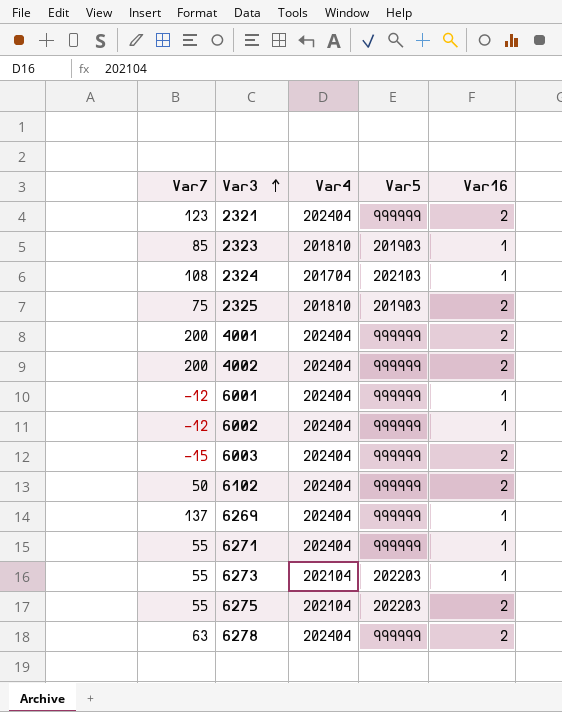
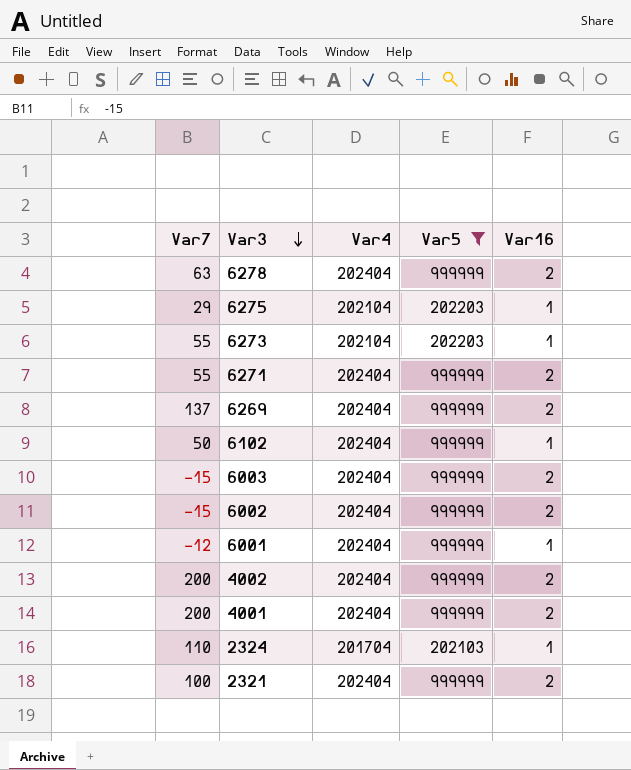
filter: none -> Var5 != 201903
row order: Var3 ascending -> Var3 descending
6275 | Var7: 55 -> 29
6275 | Var16: 2 -> 1
6271 | Var16: 1 -> 2
6269 | Var16: 1 -> 2
6102 | Var16: 2 -> 1
6002 | Var7: -12 -> -15
6002 | Var16: 1 -> 2
2324 | Var7: 108 -> 110
2321 | Var7: 123 -> 100

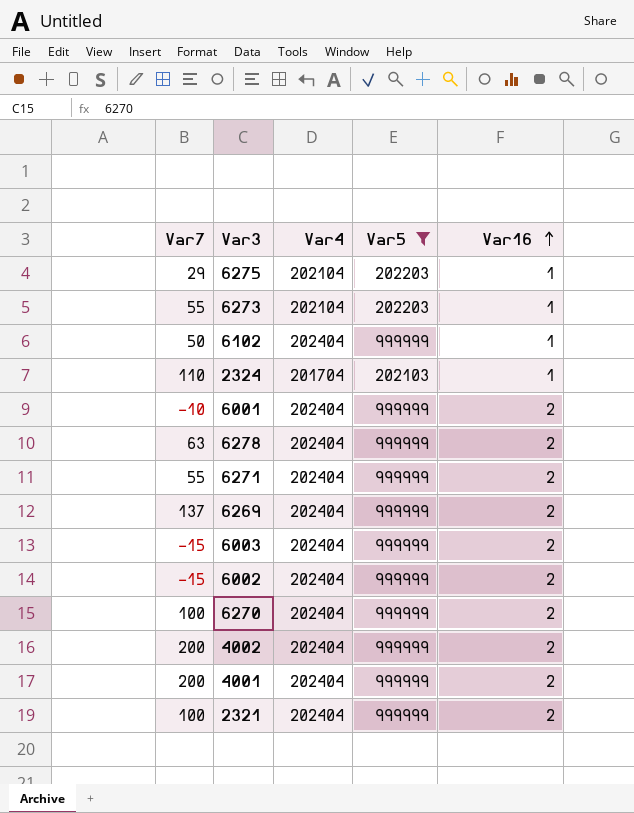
row order: Var3 descending -> Var16 ascending
6001 | Var7: -12 -> -10
6001 | Var16: 1 -> 2
row 6270: none -> 100 | 202404 | 999999 | 2

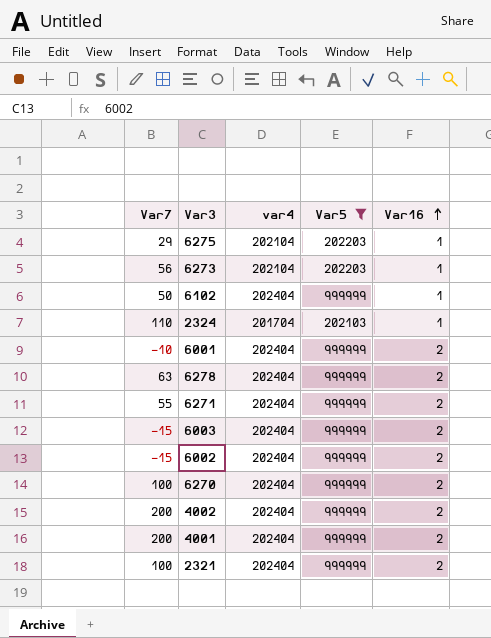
column name: Var4 -> var4
row 6269: 137 | 202404 | 999999 | 2 -> none
6273 | Var7: 55 -> 56

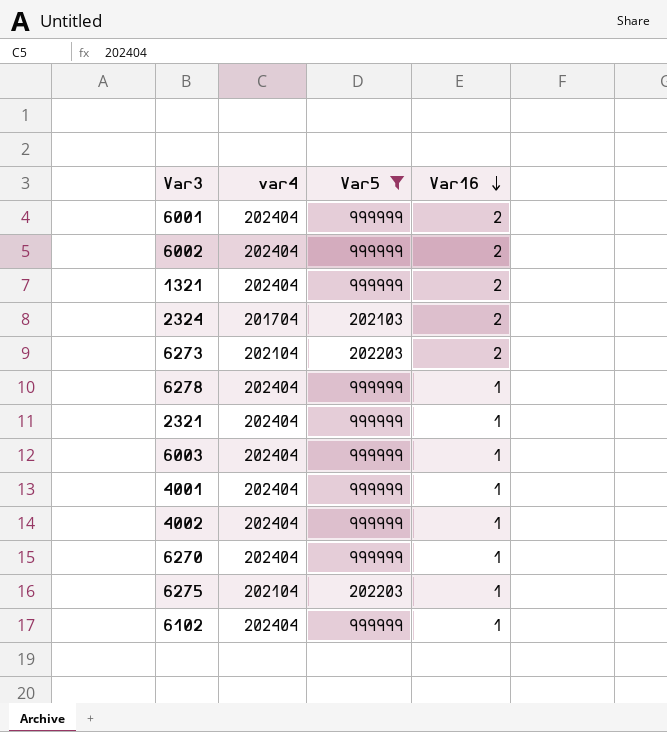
row order: Var16 ascending -> Var16 descending
column Var7 | position: 1 -> none
row 6271: 55 | 202404 | 999999 | 2 -> none
row 1321: none -> 202404 | 999999 | 2
2324 | Var16: 1 -> 2
6273 | Var16: 1 -> 2
6278 | Var16: 2 -> 1
2321 | Var16: 2 -> 1
6003 | Var16: 2 -> 1
4001 | Var16: 2 -> 1
4002 | Var16: 2 -> 1
6270 | Var16: 2 -> 1

